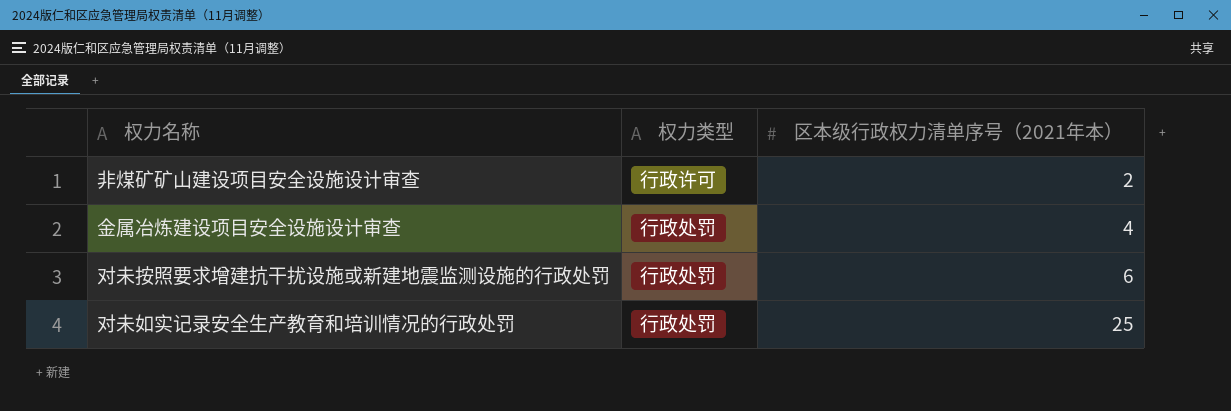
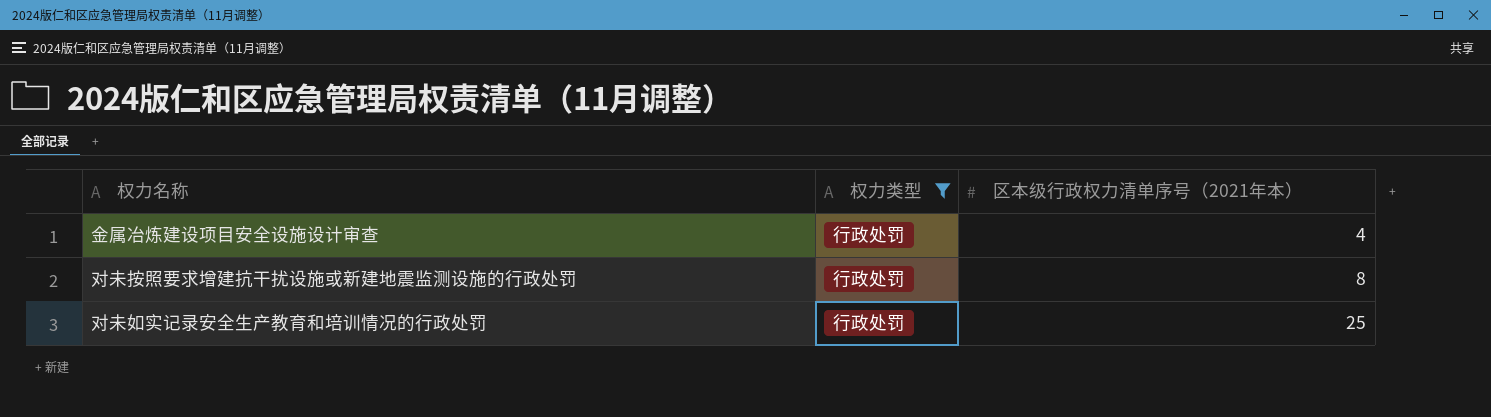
filter: none -> 权力类型 = 行政处罚
对未按照要求增建抗干扰设施或新建地震监测设施的行政处罚 | 区本级行政权力清单序号（2021年本）: 6 -> 8

